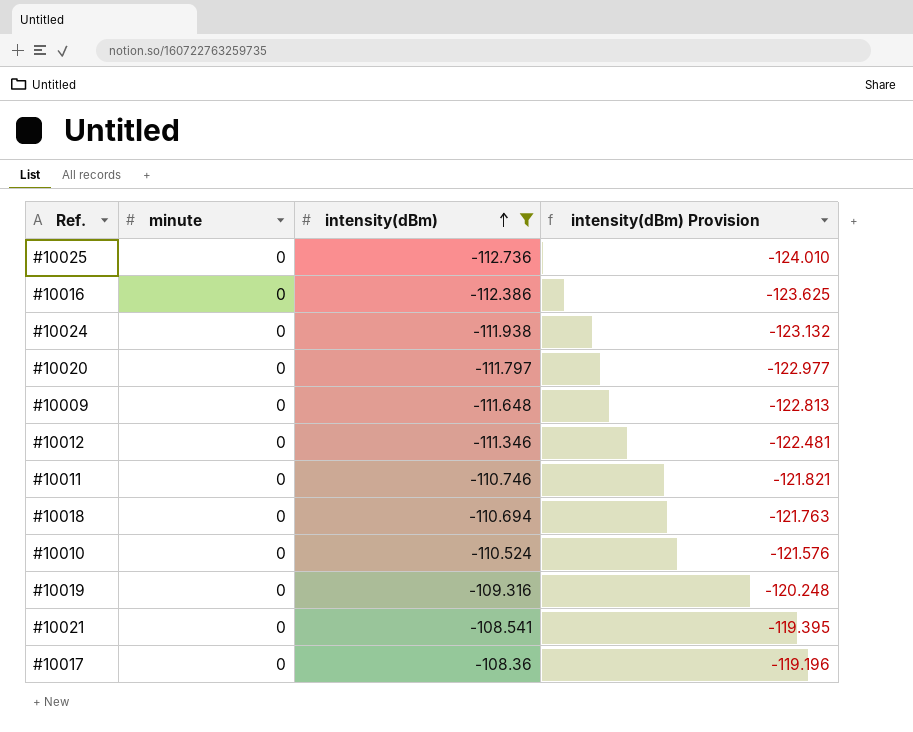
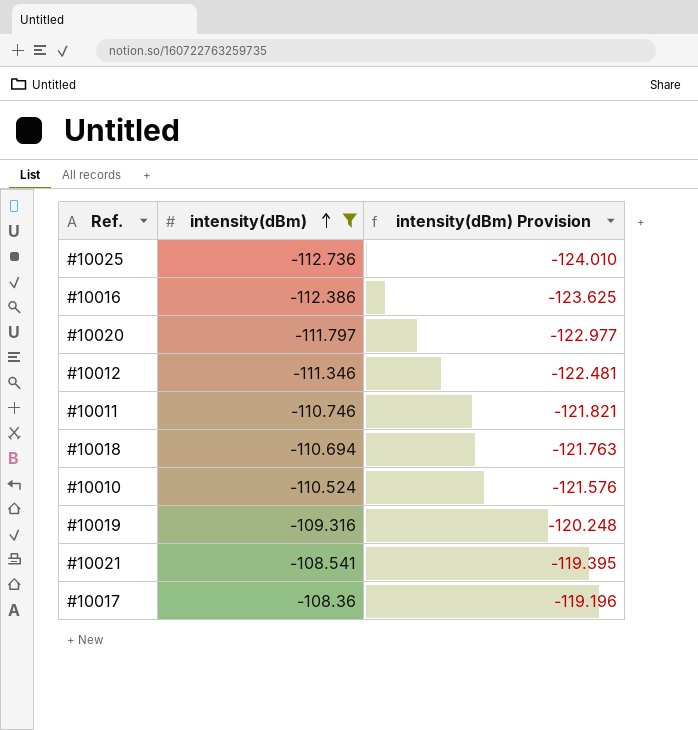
column minute | position: 2 -> none
row #10024: 0 | -111.938 | -123.132 -> none
row #10009: 0 | -111.648 | -122.813 -> none

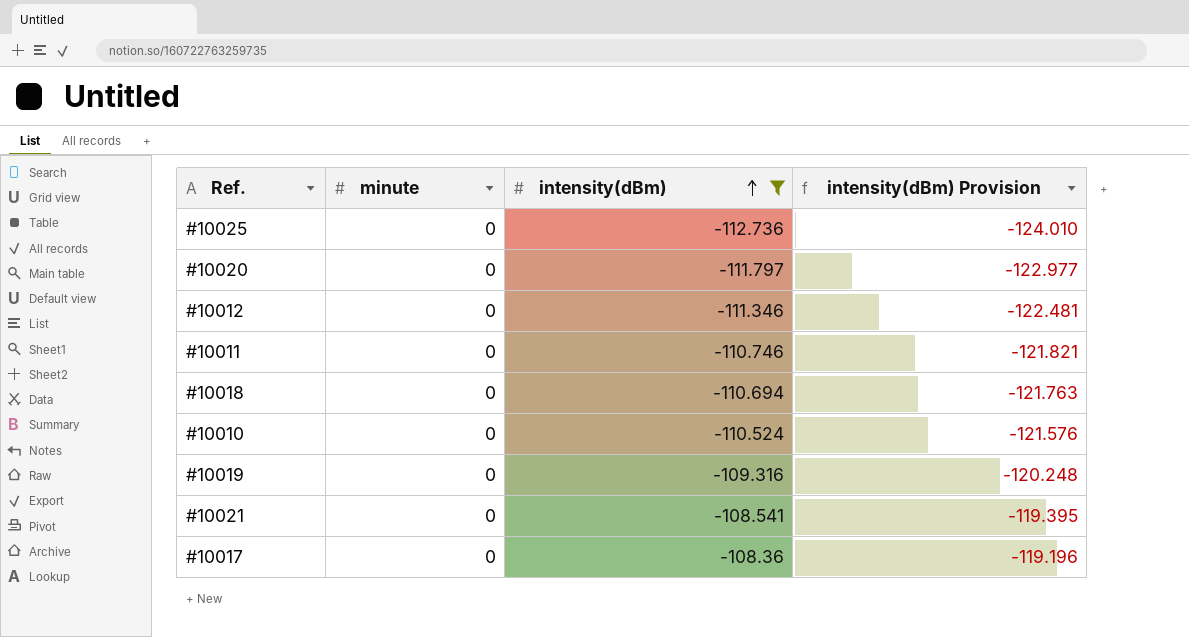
column minute | position: none -> 2
row #10016: -112.386 | -123.625 -> none

